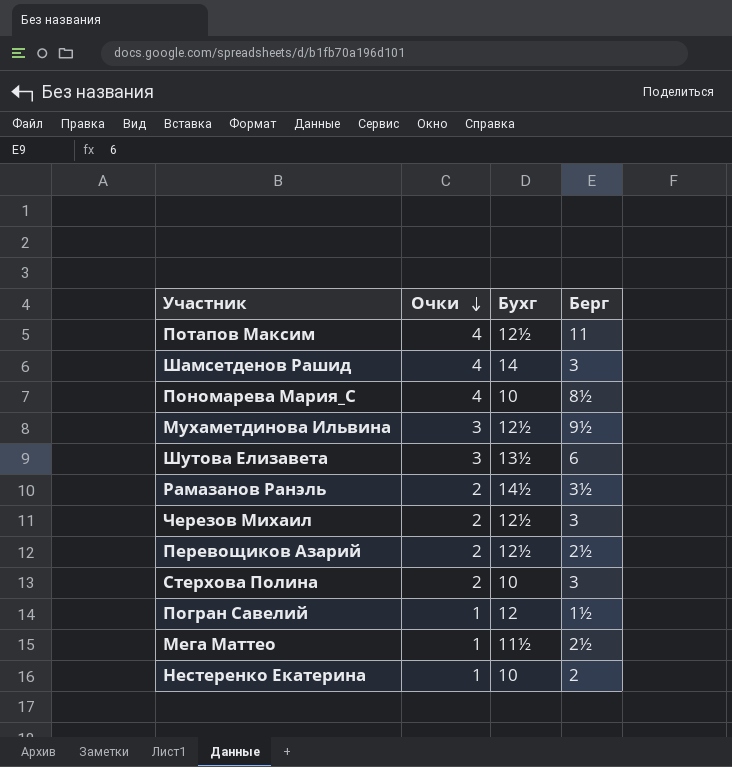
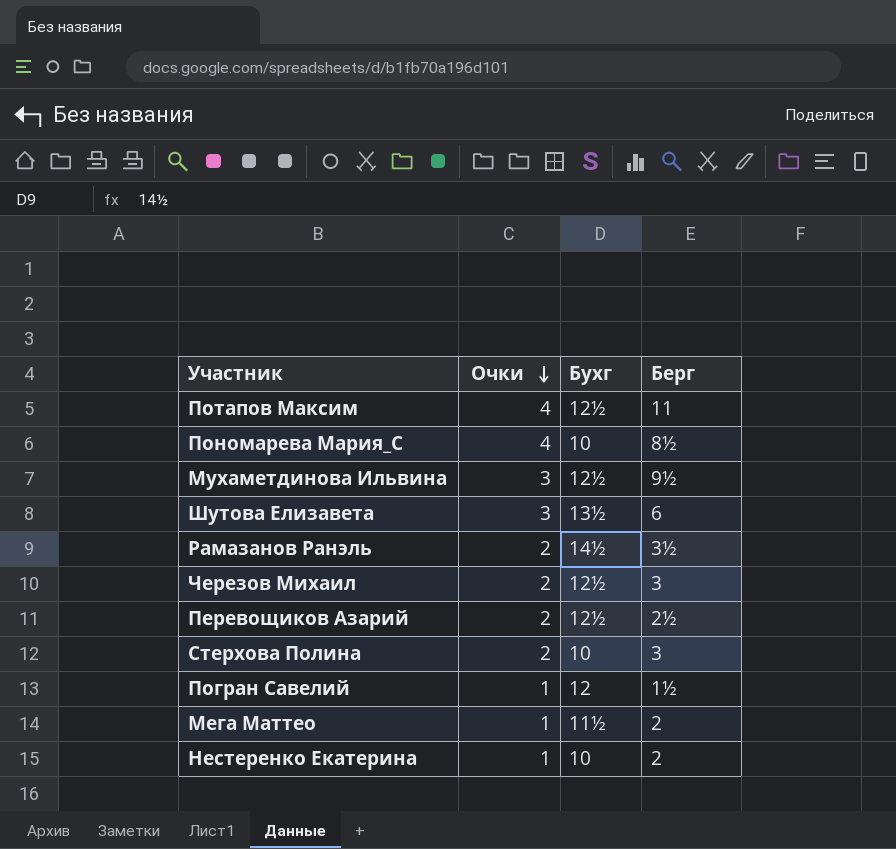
row Шамсетденов Рашид: 4 | 14 | 3 -> none
Мега Маттео | Берг: 2½ -> 2

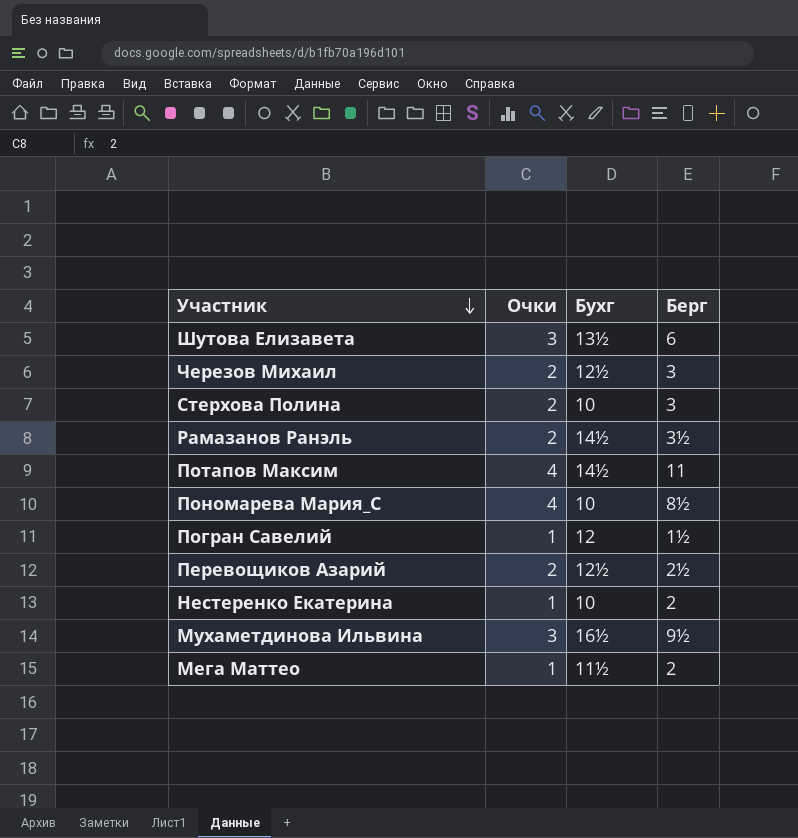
row order: Очки descending -> Участник descending
Потапов Максим | Бухг: 12½ -> 14½
Мухаметдинова Ильвина | Бухг: 12½ -> 16½

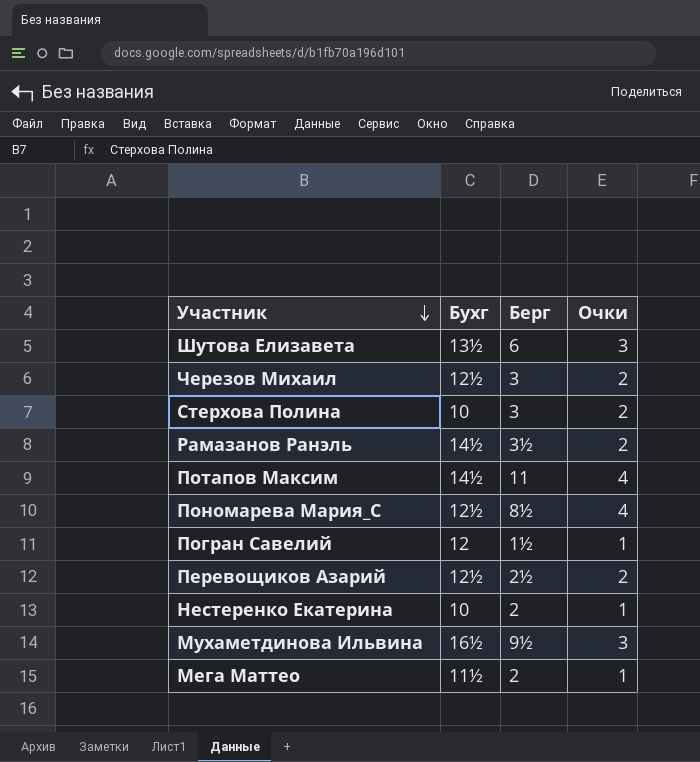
column Очки | position: 2 -> 4
Пономарева Мария_С | Бухг: 10 -> 12½

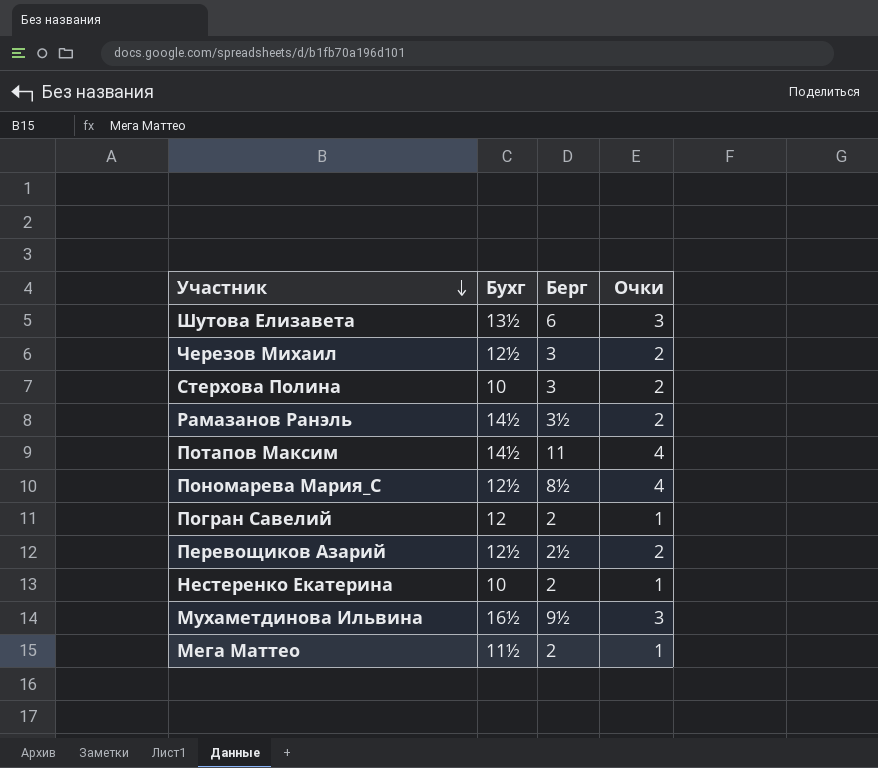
Погран Савелий | Берг: 1½ -> 2

